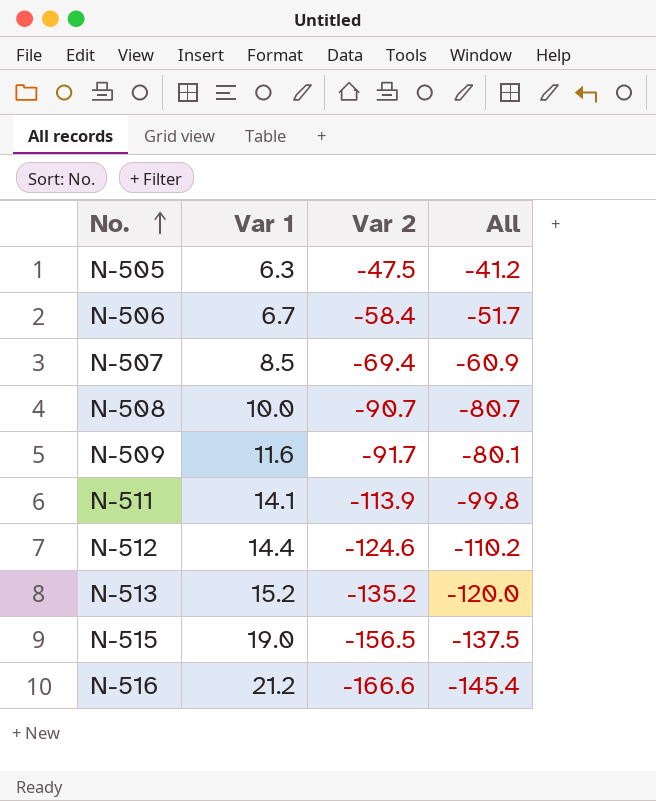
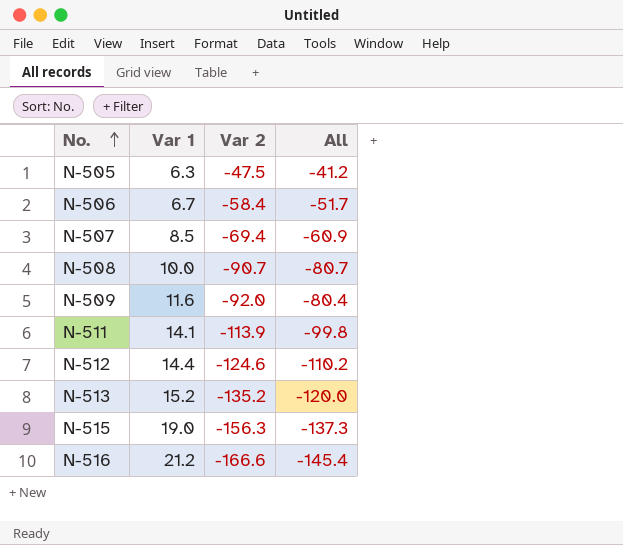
N-509 | Var 2: -91.7 -> -92.0
N-509 | All: -80.1 -> -80.4
N-515 | Var 2: -156.5 -> -156.3
N-515 | All: -137.5 -> -137.3

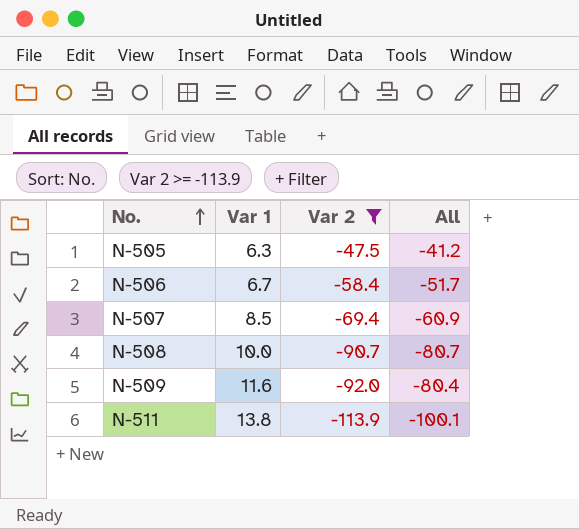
filter: none -> Var 2 >= -113.9
N-511 | Var 1: 14.1 -> 13.8
N-511 | All: -99.8 -> -100.1

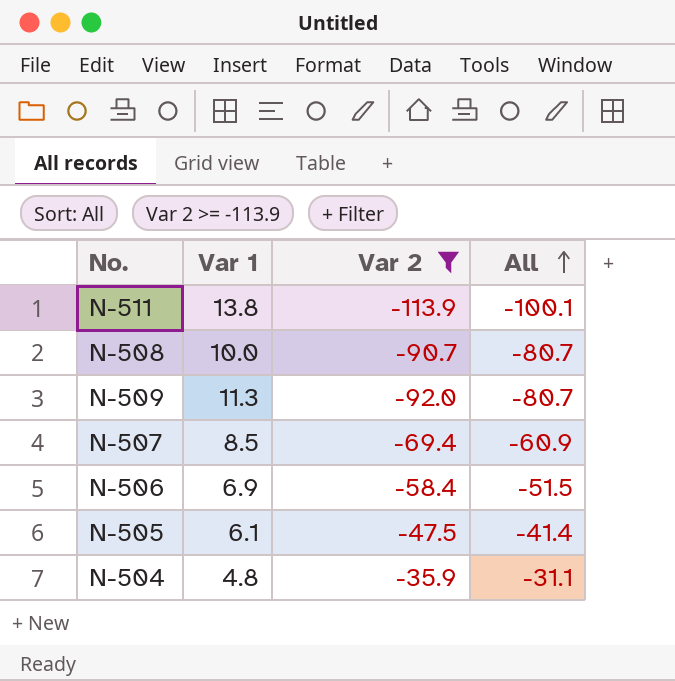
row order: No. ascending -> All ascending
N-509 | Var 1: 11.6 -> 11.3
N-509 | All: -80.4 -> -80.7
N-506 | Var 1: 6.7 -> 6.9
N-506 | All: -51.7 -> -51.5
N-505 | Var 1: 6.3 -> 6.1
N-505 | All: -41.2 -> -41.4
row N-504: none -> 4.8 | -35.9 | -31.1

